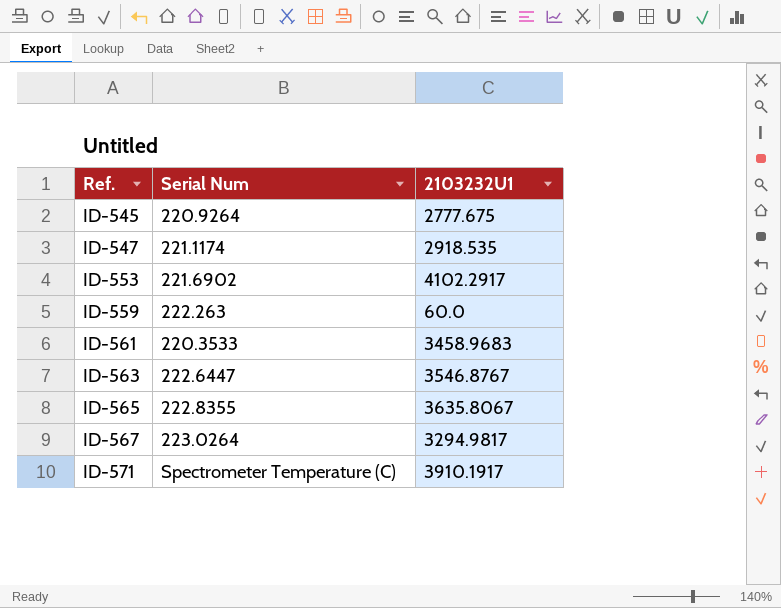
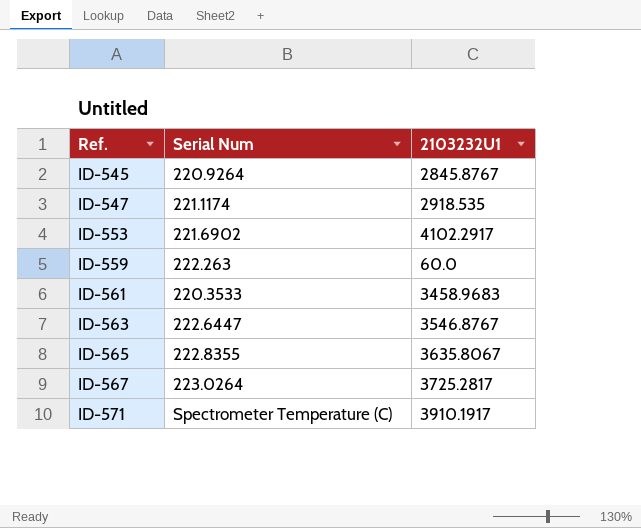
ID-545 | 2103232U1: 2777.675 -> 2845.8767
ID-567 | 2103232U1: 3294.9817 -> 3725.2817

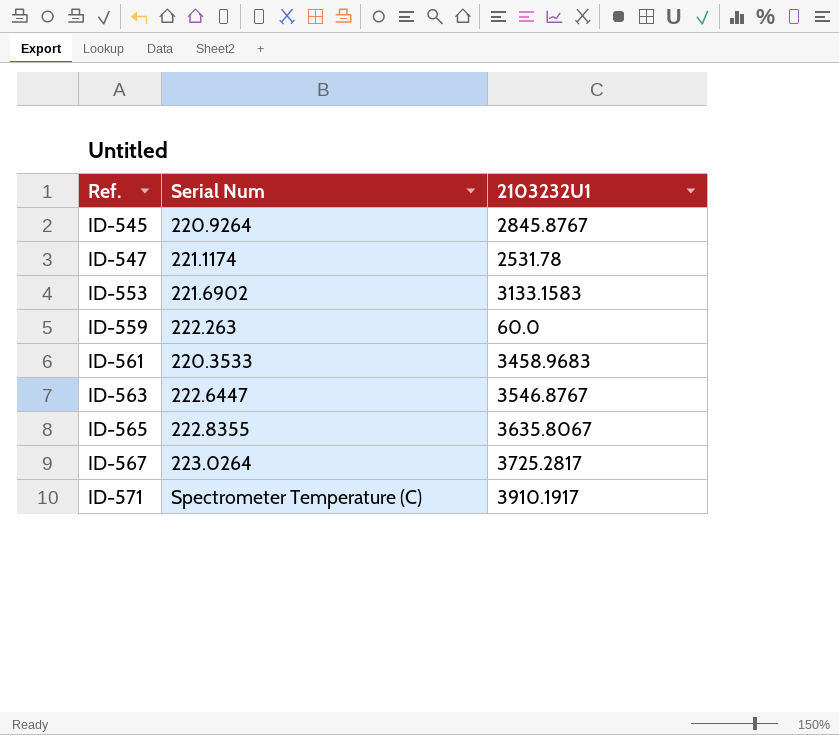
ID-547 | 2103232U1: 2918.535 -> 2531.78
ID-553 | 2103232U1: 4102.2917 -> 3133.1583

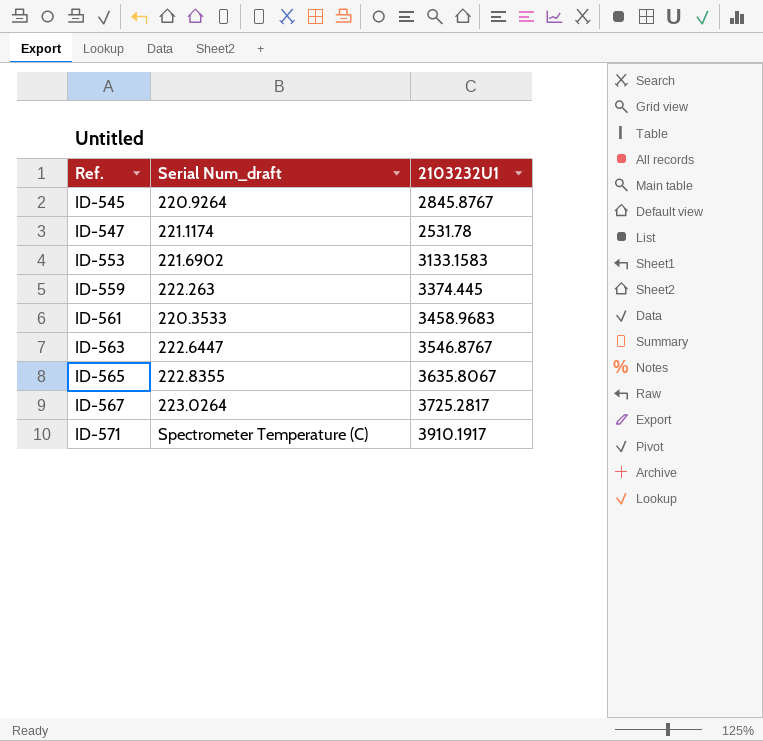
column name: Serial Num -> Serial Num_draft
ID-559 | 2103232U1: 60.0 -> 3374.445

